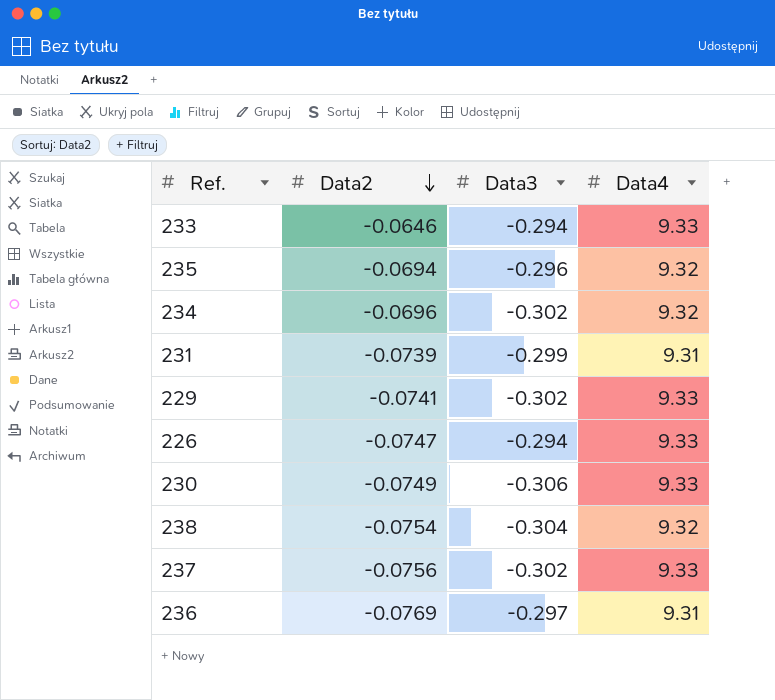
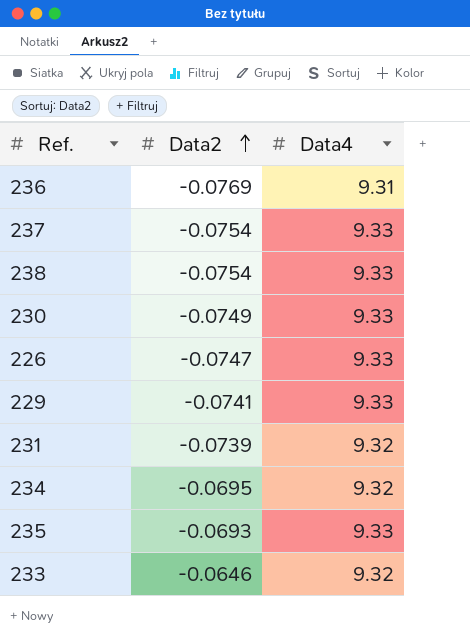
row order: Data2 descending -> Data2 ascending
column Data3 | position: 3 -> none
237 | Data2: -0.0756 -> -0.0754
238 | Data4: 9.32 -> 9.33
231 | Data4: 9.31 -> 9.32
234 | Data2: -0.0696 -> -0.0695
235 | Data2: -0.0694 -> -0.0693
235 | Data4: 9.32 -> 9.33
233 | Data4: 9.33 -> 9.32

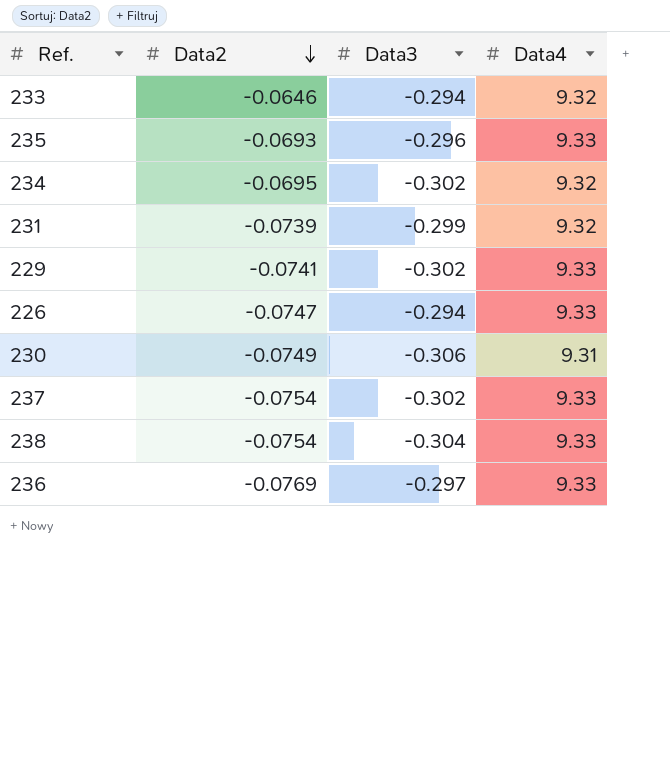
row order: Data2 ascending -> Data2 descending
column Data3 | position: none -> 3
230 | Data4: 9.33 -> 9.31
236 | Data4: 9.31 -> 9.33

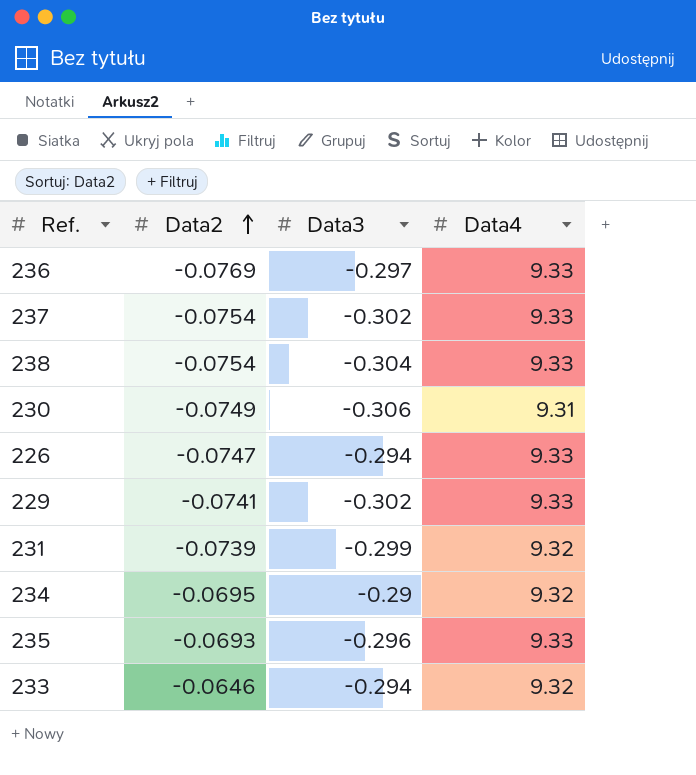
row order: Data2 descending -> Data2 ascending
234 | Data3: -0.302 -> -0.29

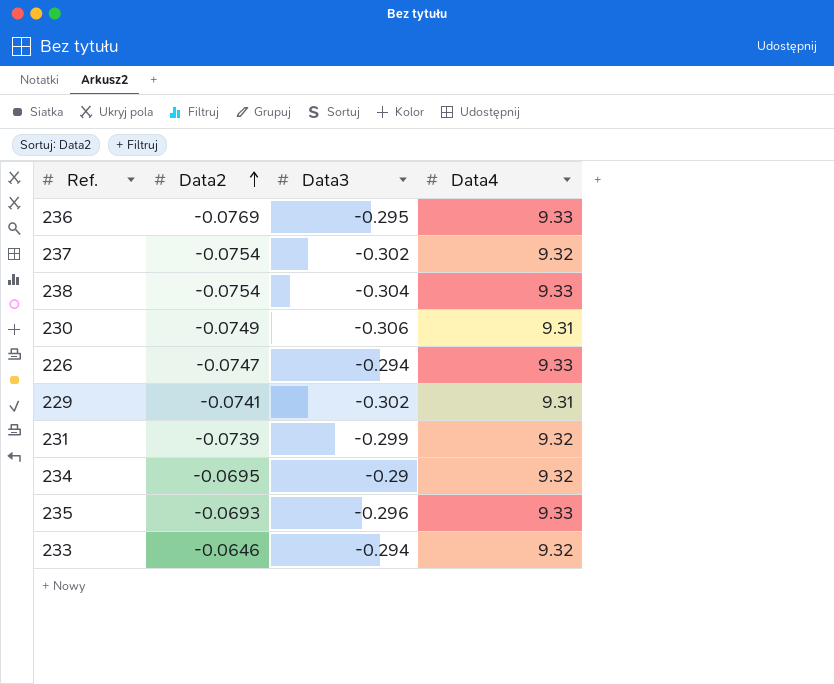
236 | Data3: -0.297 -> -0.295
237 | Data4: 9.33 -> 9.32
229 | Data4: 9.33 -> 9.31

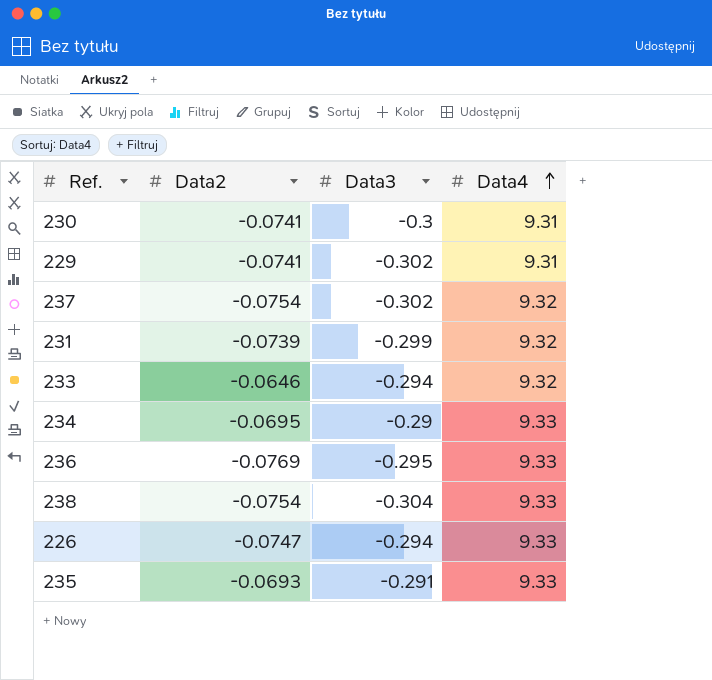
row order: Data2 ascending -> Data4 ascending
230 | Data2: -0.0749 -> -0.0741
230 | Data3: -0.306 -> -0.3
234 | Data4: 9.32 -> 9.33
235 | Data3: -0.296 -> -0.291

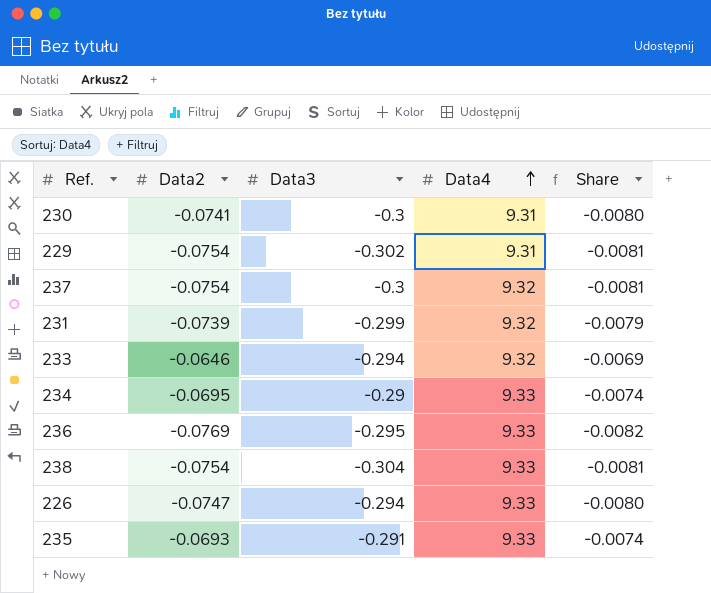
column Share | formula: none -> [Data2] / [Data4]
229 | Data2: -0.0741 -> -0.0754
237 | Data3: -0.302 -> -0.3

